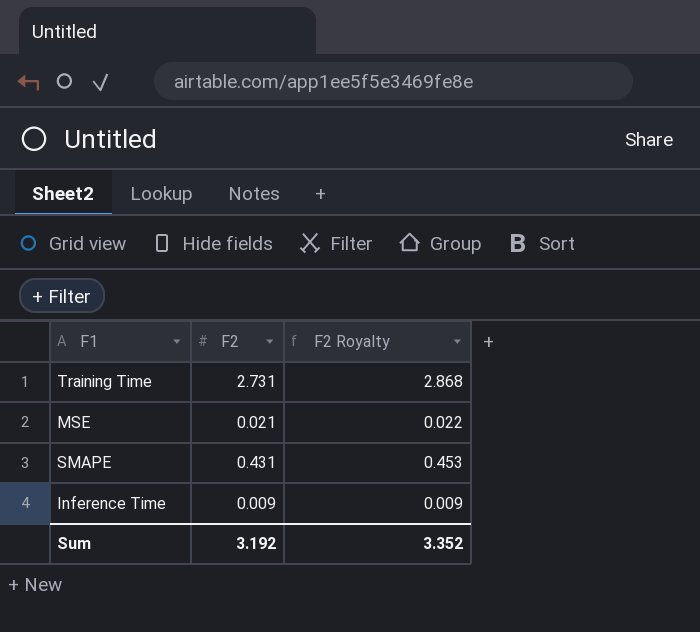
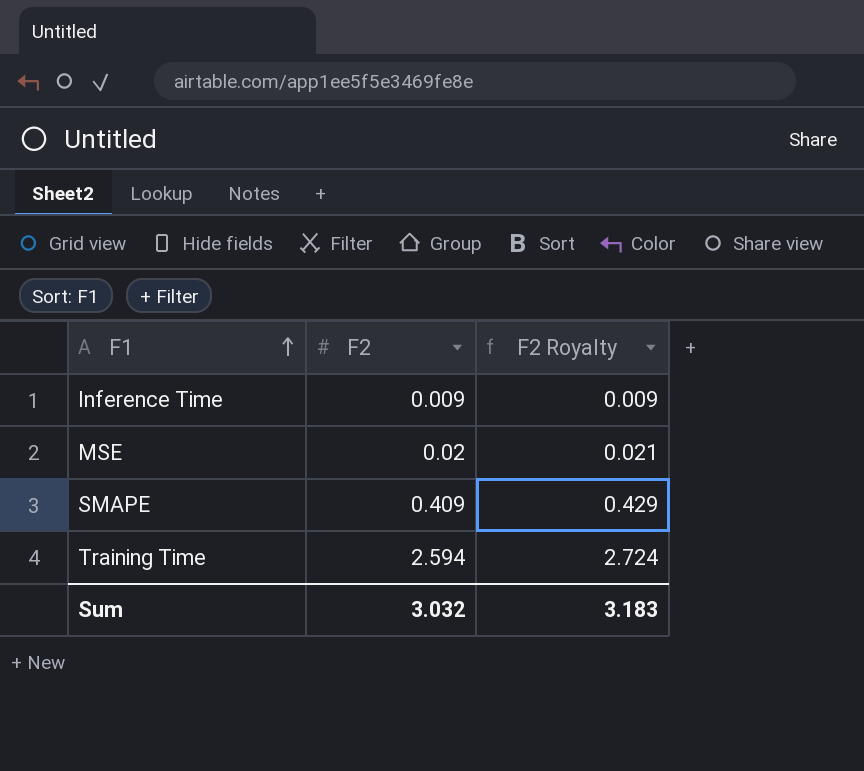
row order: none -> F1 ascending
MSE | F2: 0.021 -> 0.02
MSE | F2 Royalty: 0.022 -> 0.021
SMAPE | F2: 0.431 -> 0.409
SMAPE | F2 Royalty: 0.453 -> 0.429
Training Time | F2: 2.731 -> 2.594
Training Time | F2 Royalty: 2.868 -> 2.724
Sum | F2: 3.192 -> 3.032
Sum | F2 Royalty: 3.352 -> 3.183

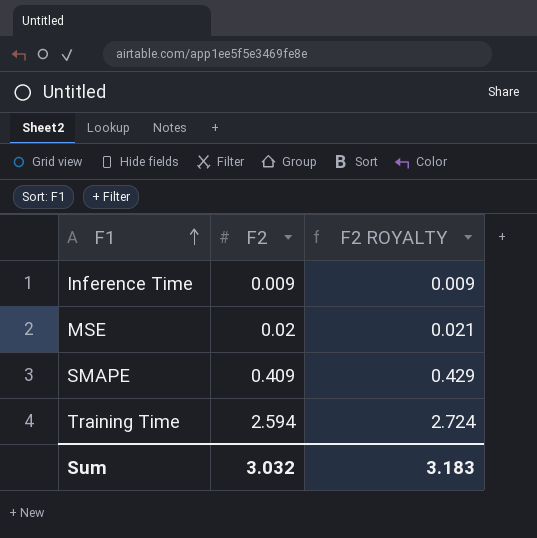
column name: F2 Royalty -> F2 ROYALTY

